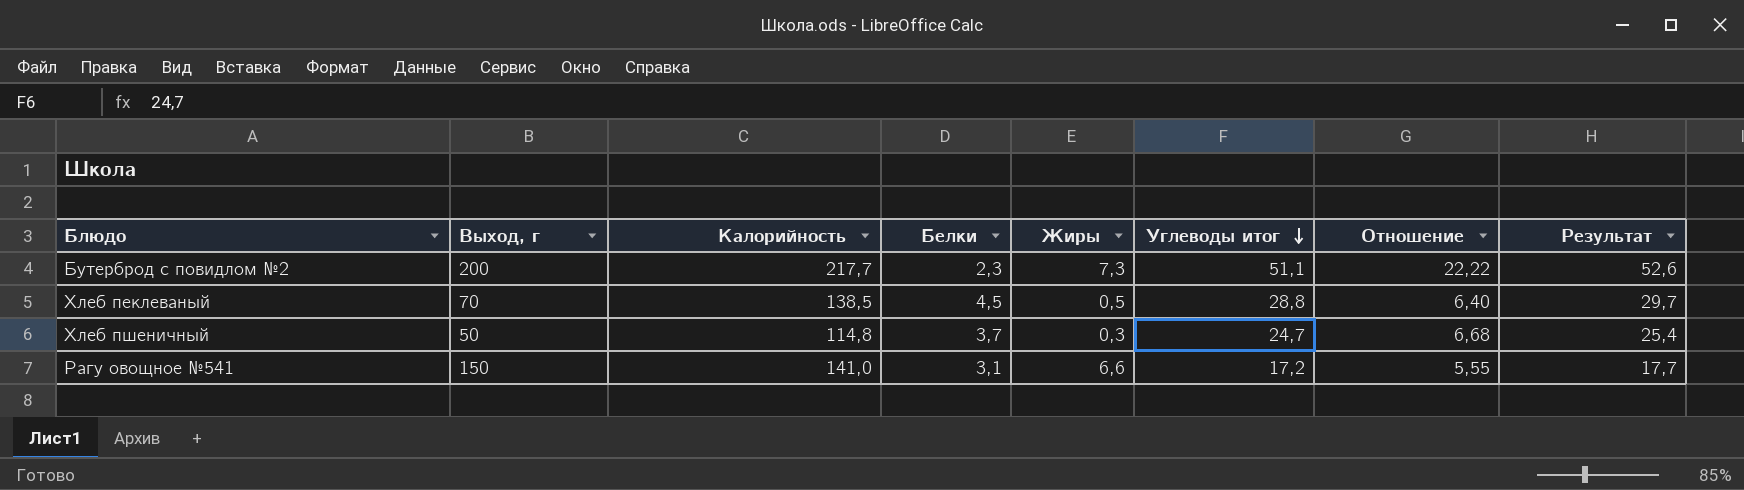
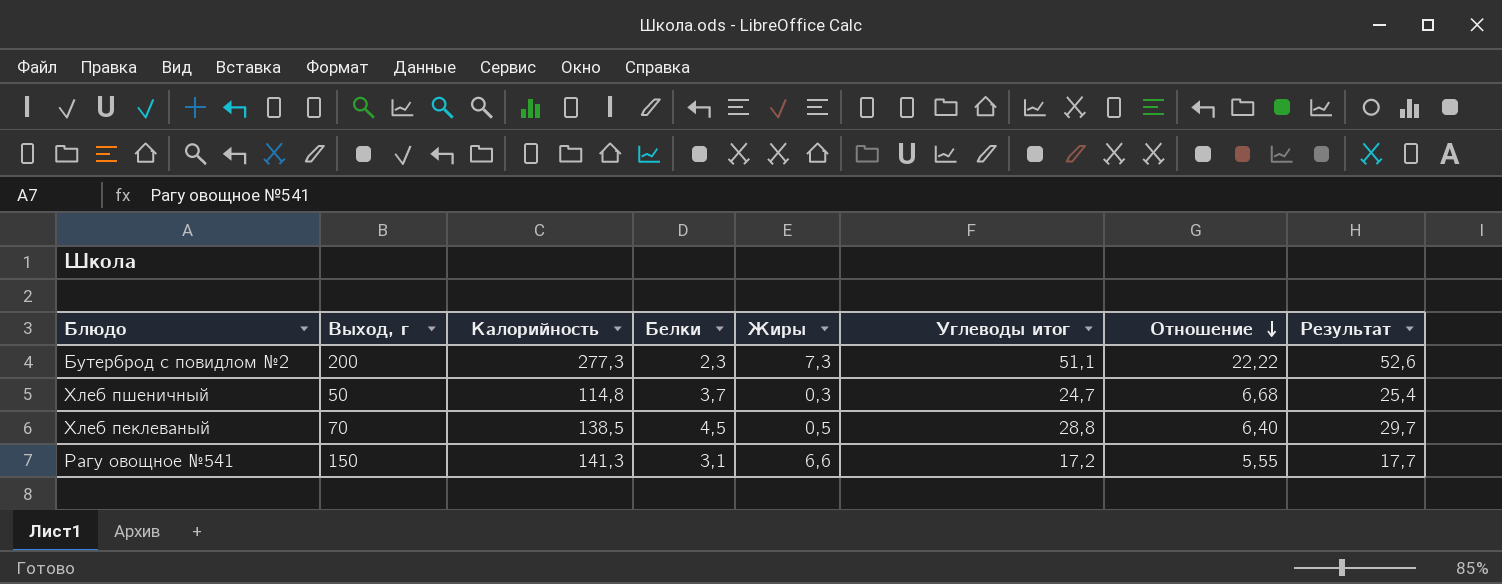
row order: Углеводы итог descending -> Отношение descending
Бутерброд с повидлом №2 | Калорийность: 217,7 -> 277,3
Рагу овощное №541 | Калорийность: 141,0 -> 141,3

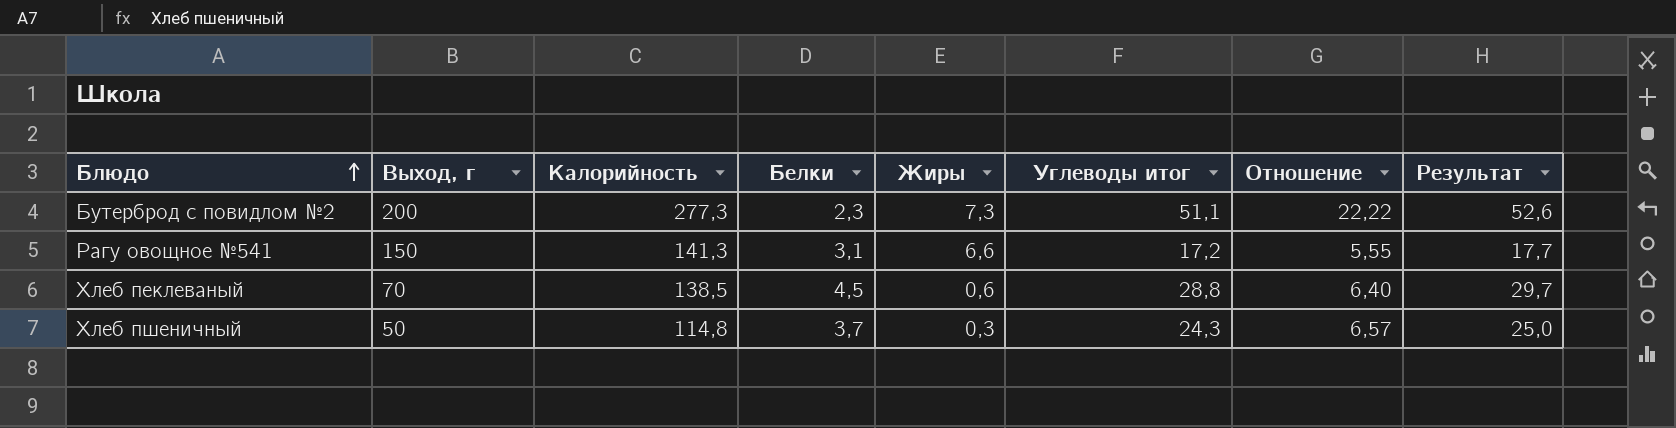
row order: Отношение descending -> Блюдо ascending
Хлеб пеклеваный | Жиры: 0,5 -> 0,6
Хлеб пшеничный | Углеводы итог: 24,7 -> 24,3
Хлеб пшеничный | Отношение: 6,68 -> 6,57
Хлеб пшеничный | Результат: 25,4 -> 25,0

